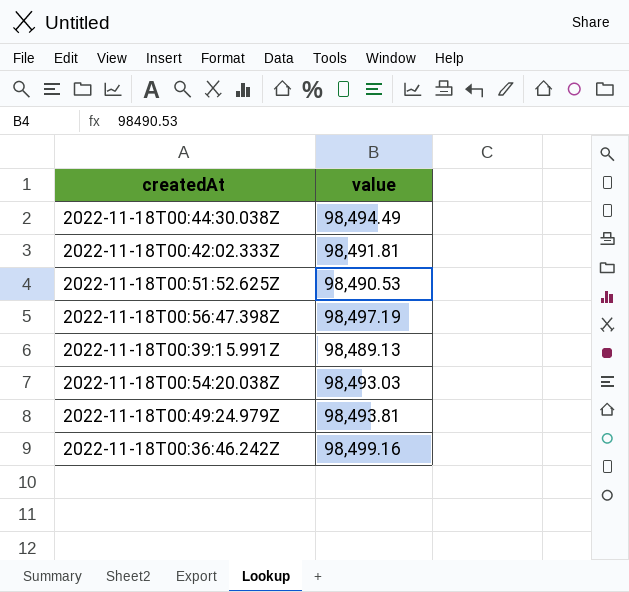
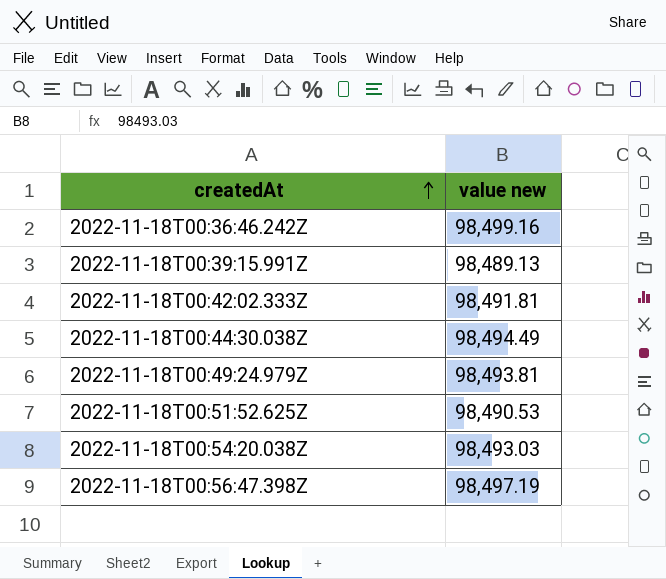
row order: none -> createdAt ascending
column name: value -> value new

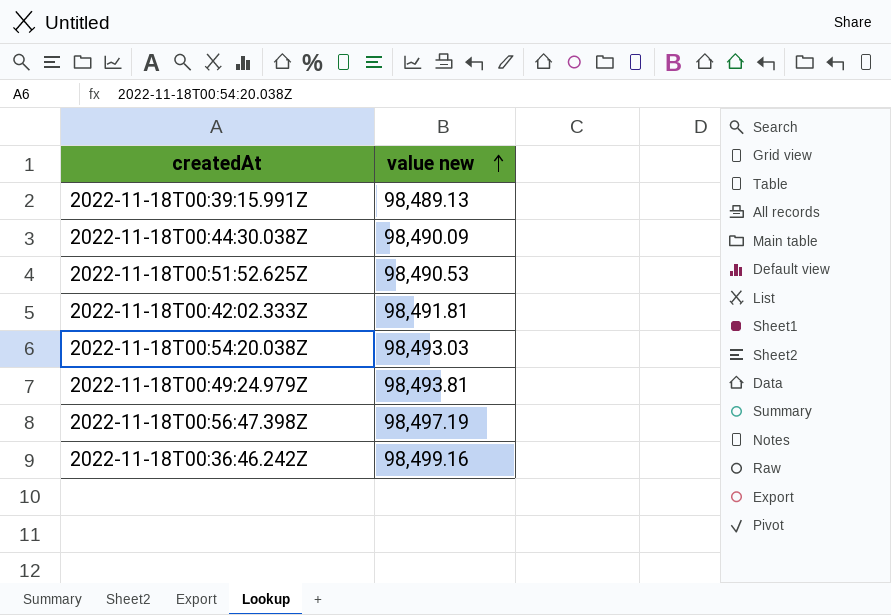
row order: createdAt ascending -> value new ascending
2022-11-18T00:44:30.038Z | value new: 98,494.49 -> 98,490.09

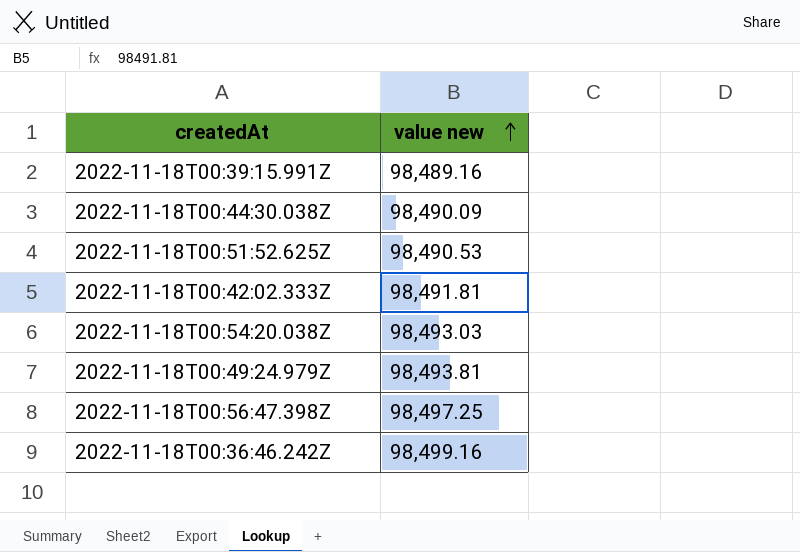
2022-11-18T00:39:15.991Z | value new: 98,489.13 -> 98,489.16
2022-11-18T00:56:47.398Z | value new: 98,497.19 -> 98,497.25

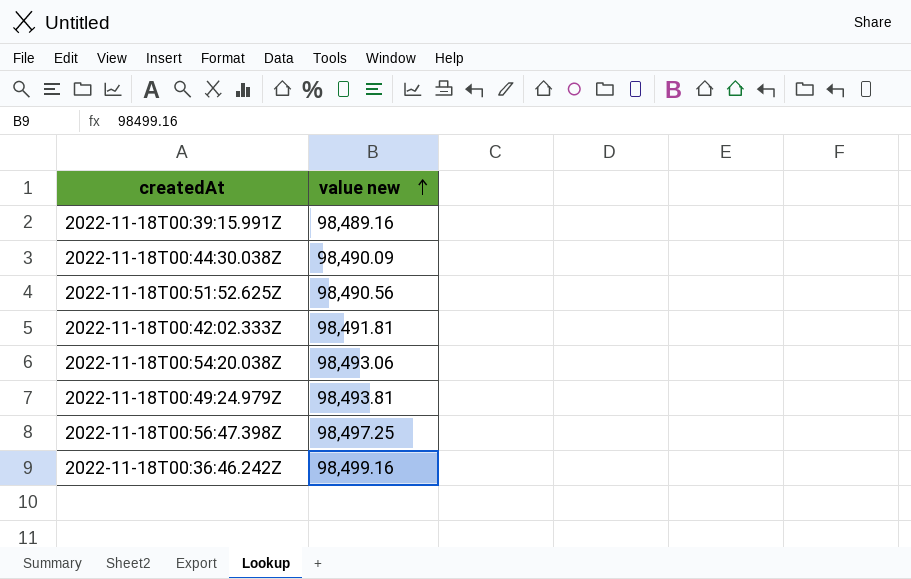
2022-11-18T00:51:52.625Z | value new: 98,490.53 -> 98,490.56
2022-11-18T00:54:20.038Z | value new: 98,493.03 -> 98,493.06

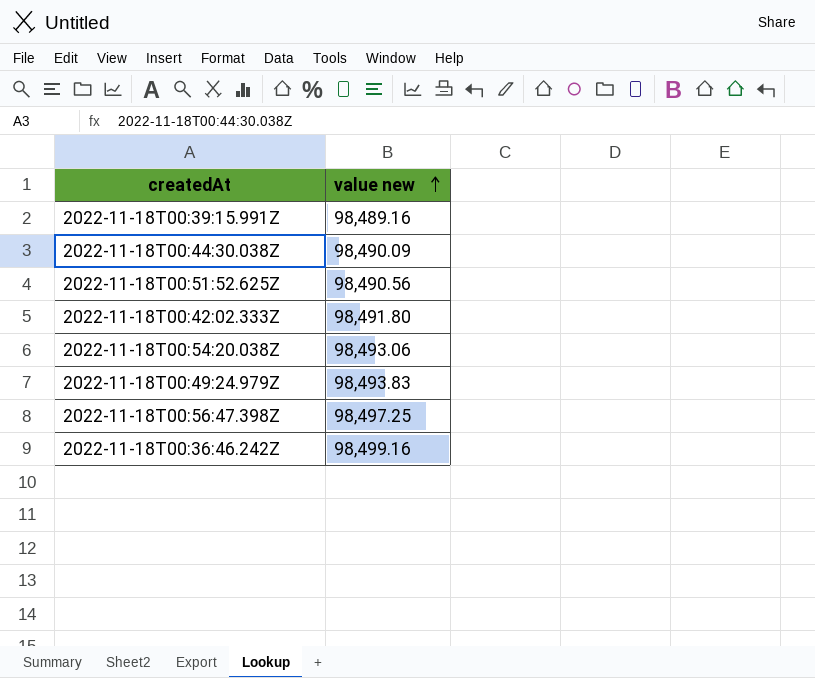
2022-11-18T00:42:02.333Z | value new: 98,491.81 -> 98,491.80
2022-11-18T00:49:24.979Z | value new: 98,493.81 -> 98,493.83

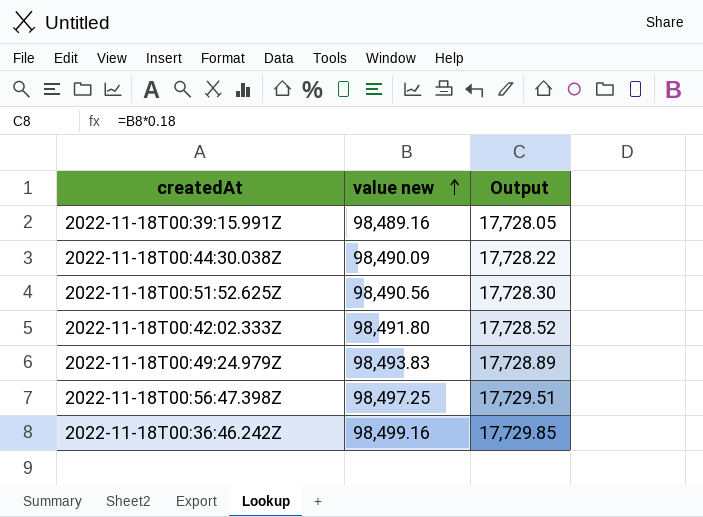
column Output | formula: none -> [value new] * 0.18
row 2022-11-18T00:54:20.038Z: 98,493.06 -> none

